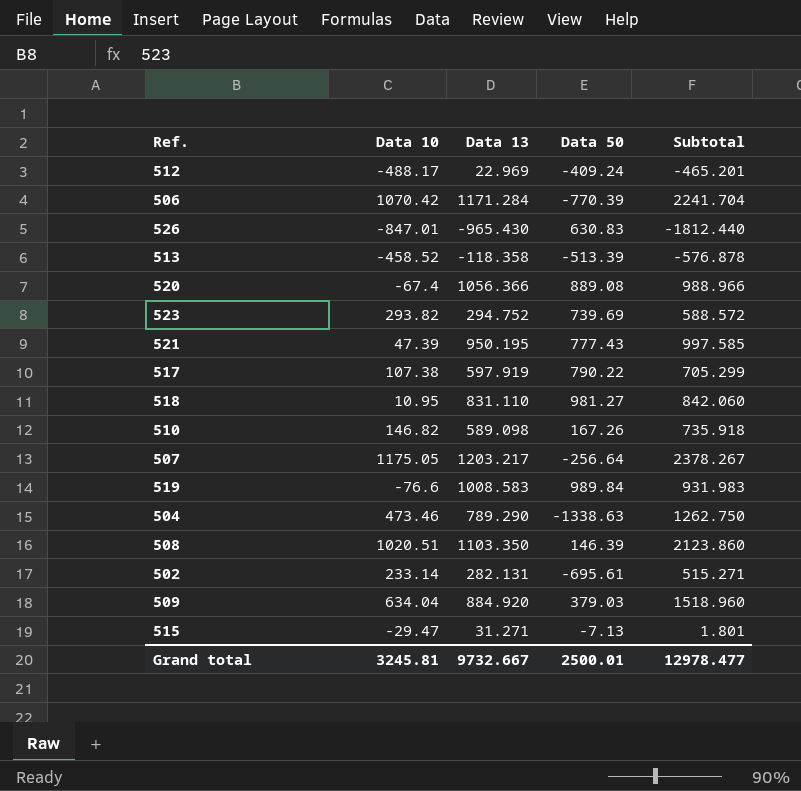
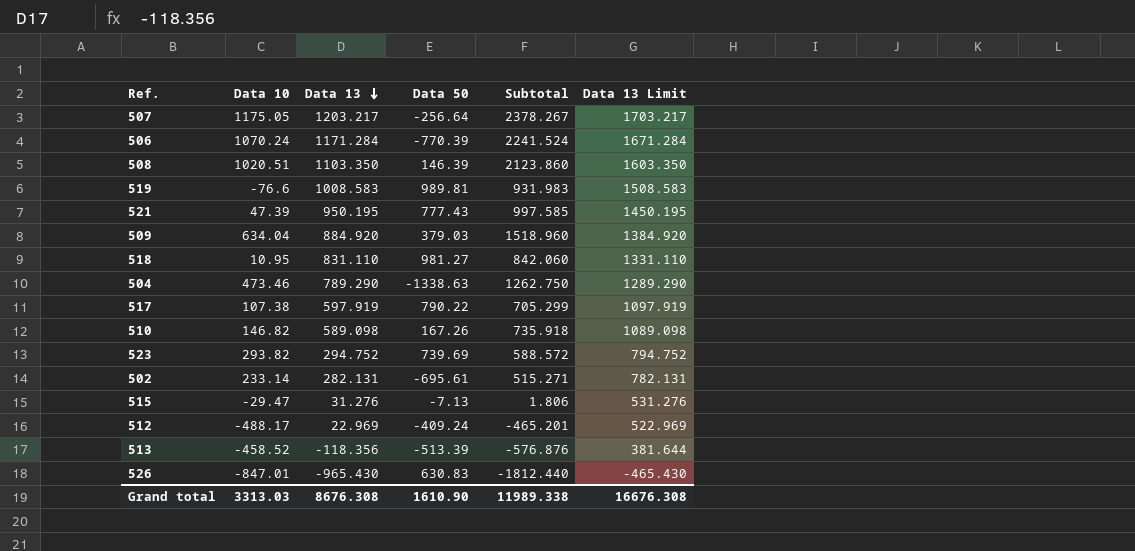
row order: none -> Data 13 descending
column Data 13 Limit | formula: none -> [Data 13] + 500
row 520: -67.4 | 1056.366 | 889.08 | 988.966 -> none
506 | Data 10: 1070.42 -> 1070.24
506 | Subtotal: 2241.704 -> 2241.524
519 | Data 50: 989.84 -> 989.81
515 | Data 13: 31.271 -> 31.276
515 | Subtotal: 1.801 -> 1.806
513 | Data 13: -118.358 -> -118.356
513 | Subtotal: -576.878 -> -576.876
Grand total | Data 10: 3245.81 -> 3313.03
Grand total | Data 13: 9732.667 -> 8676.308
Grand total | Data 50: 2500.01 -> 1610.90
Grand total | Subtotal: 12978.477 -> 11989.338

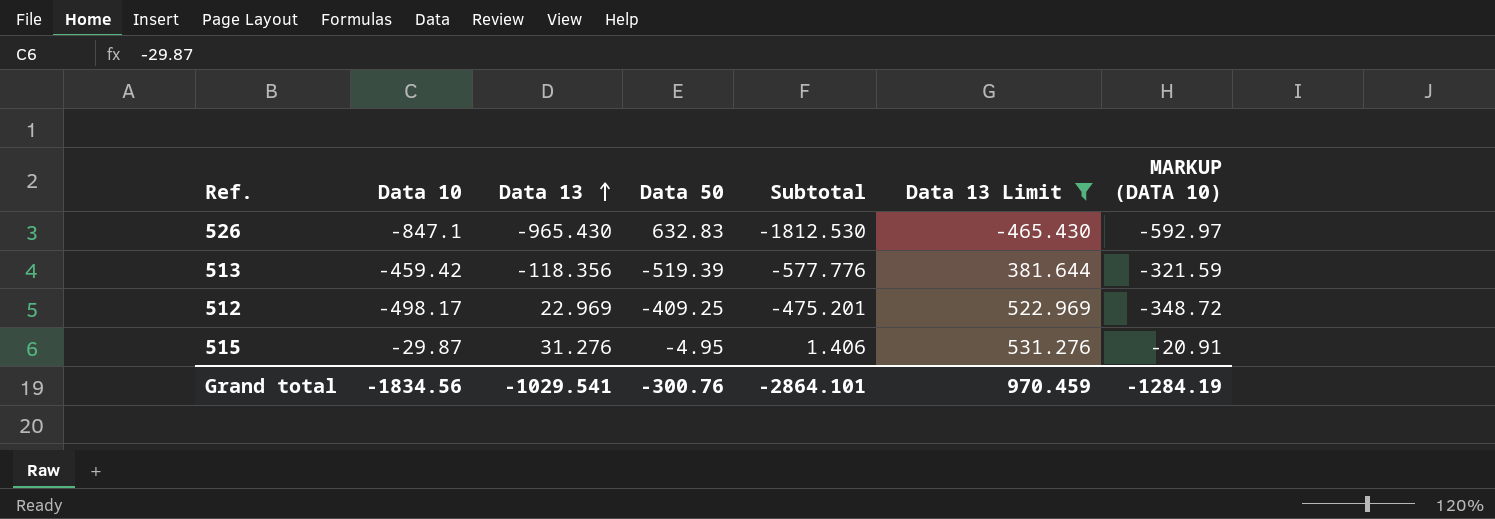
filter: none -> Data 13 Limit <= 531.276
row order: Data 13 descending -> Data 13 ascending
column MARKUP (DATA 10) | formula: none -> [Data 10] * 0.7
526 | Data 10: -847.01 -> -847.1
526 | Data 50: 630.83 -> 632.83
526 | Subtotal: -1812.440 -> -1812.530
513 | Data 10: -458.52 -> -459.42
513 | Data 50: -513.39 -> -519.39
513 | Subtotal: -576.876 -> -577.776
512 | Data 10: -488.17 -> -498.17
512 | Data 50: -409.24 -> -409.25
512 | Subtotal: -465.201 -> -475.201
515 | Data 10: -29.47 -> -29.87
515 | Data 50: -7.13 -> -4.95
515 | Subtotal: 1.806 -> 1.406
Grand total | Data 10: 3313.03 -> -1834.56
Grand total | Data 13: 8676.308 -> -1029.541
Grand total | Data 50: 1610.90 -> -300.76
Grand total | Subtotal: 11989.338 -> -2864.101
Grand total | Data 13 Limit: 16676.308 -> 970.459

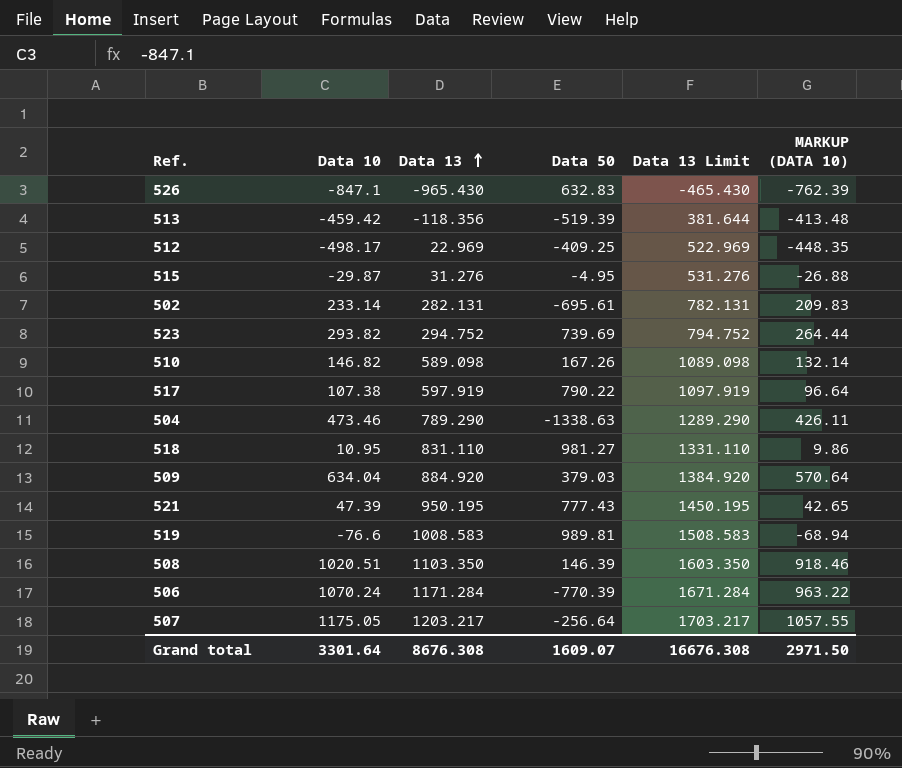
filter: Data 13 Limit <= 531.276 -> none
column Subtotal | formula: [Data 10] + [Data 13] -> none
column MARKUP (DATA 10) | formula: [Data 10] * 0.7 -> [Data 10] * 0.9
Grand total | Data 10: -1834.56 -> 3301.64
Grand total | Data 13: -1029.541 -> 8676.308
Grand total | Data 50: -300.76 -> 1609.07
Grand total | Data 13 Limit: 970.459 -> 16676.308
Grand total | MARKUP (DATA 10): -1284.19 -> 2971.50

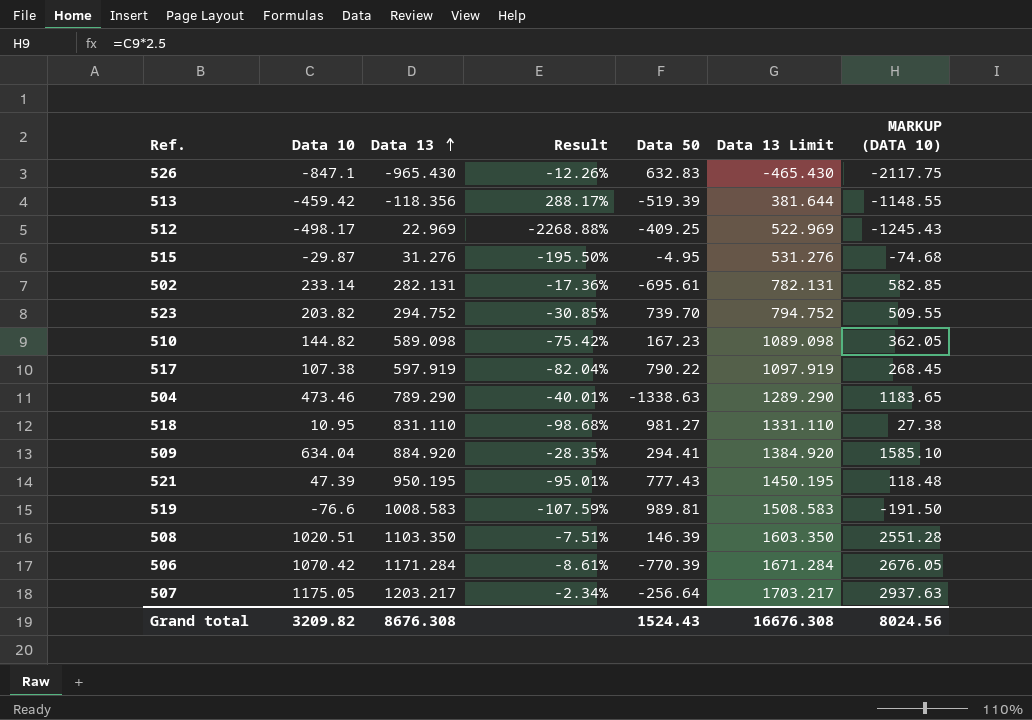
column Result | formula: none -> ([Data 10] - [Data 13]) / [Data 13]
column MARKUP (DATA 10) | formula: [Data 10] * 0.9 -> [Data 10] * 2.5
523 | Data 10: 293.82 -> 203.82
523 | Data 50: 739.69 -> 739.70
510 | Data 10: 146.82 -> 144.82
510 | Data 50: 167.26 -> 167.23
509 | Data 50: 379.03 -> 294.41
506 | Data 10: 1070.24 -> 1070.42
Grand total | Data 10: 3301.64 -> 3209.82
Grand total | Data 50: 1609.07 -> 1524.43
Grand total | MARKUP (DATA 10): 2971.50 -> 8024.56

